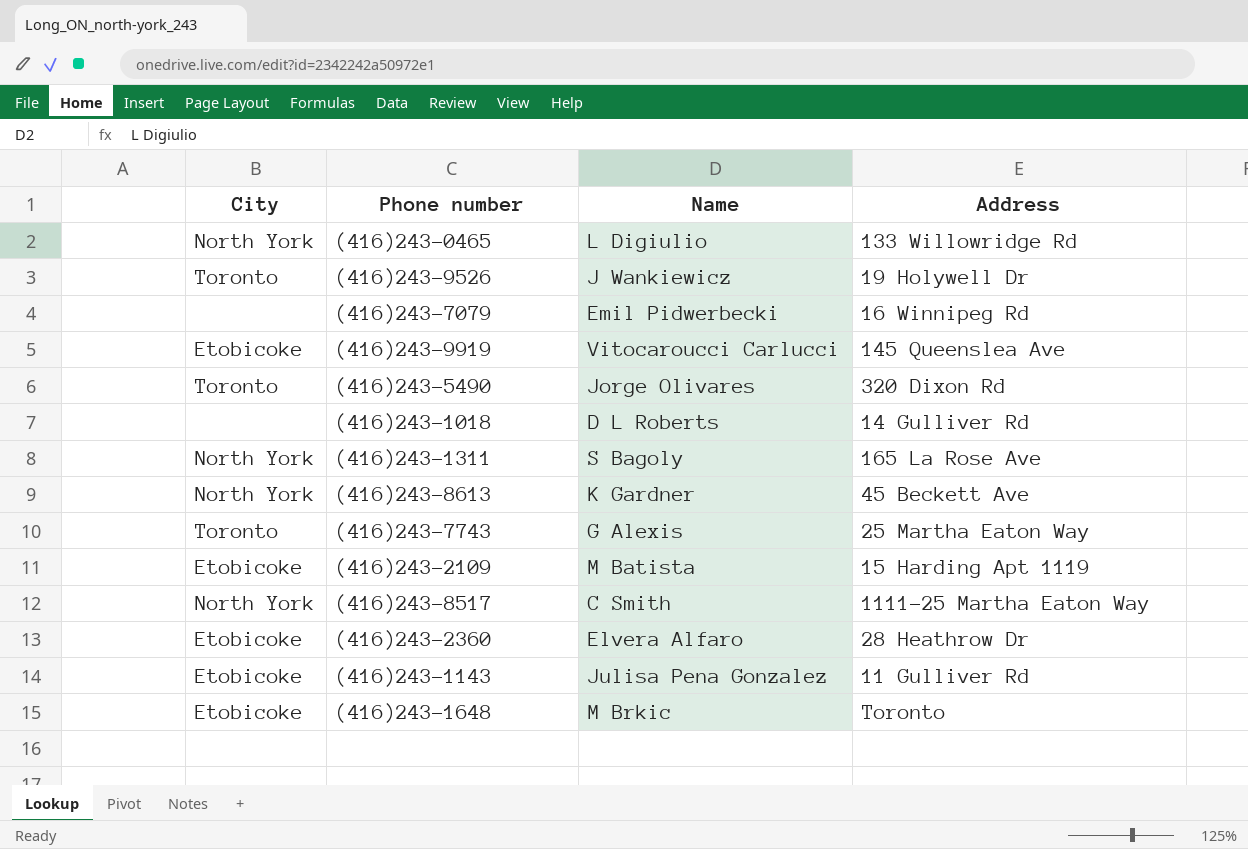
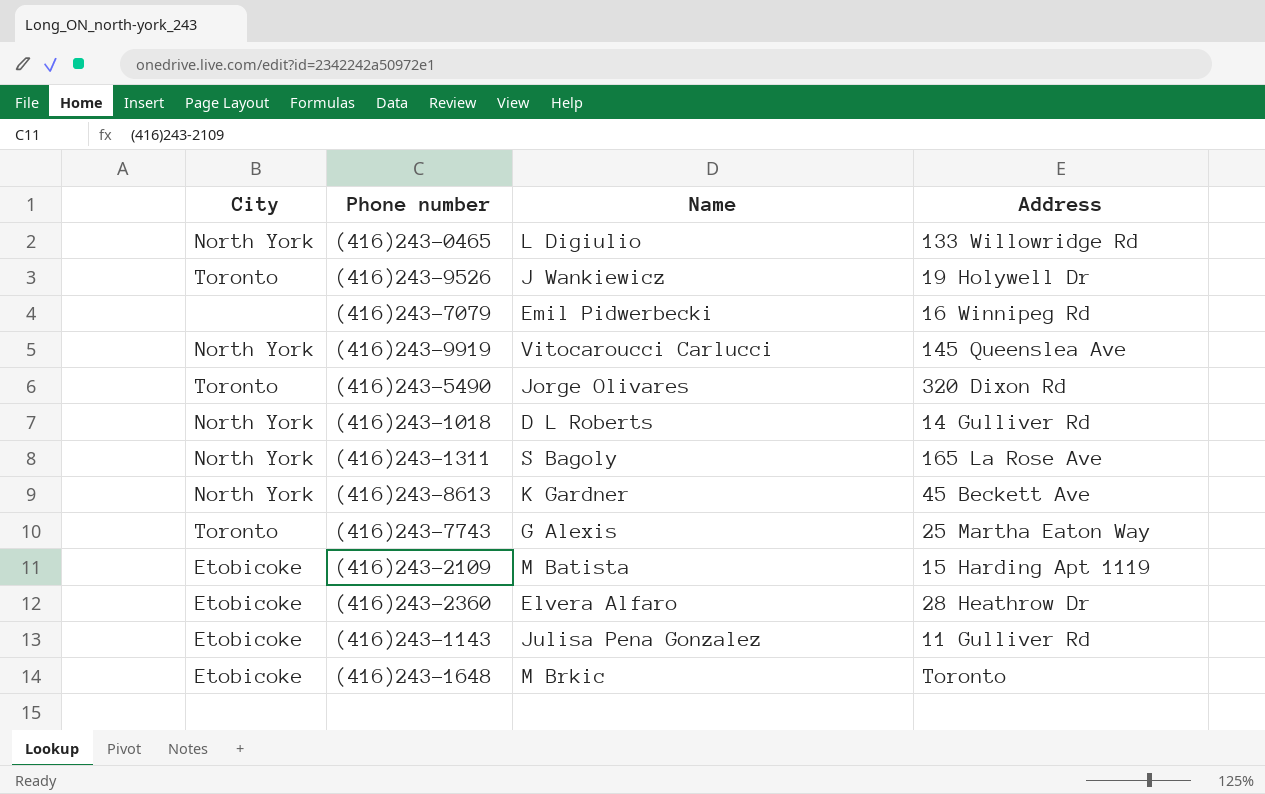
row (416)243-8517: North York | C Smith | 1111-25 Martha Eaton Way -> none
(416)243-9919 | City: Etobicoke -> North York
(416)243-1018 | City: none -> North York

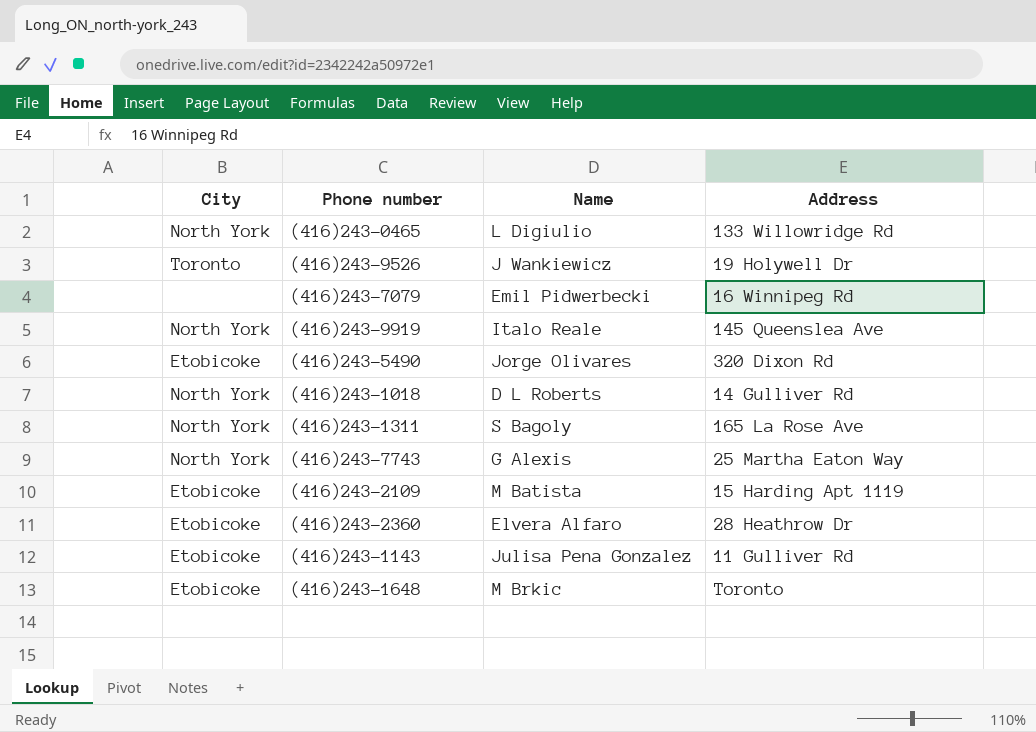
row (416)243-8613: North York | K Gardner | 45 Beckett Ave -> none
(416)243-9919 | Name: Vitocaroucci Carlucci -> Italo Reale
(416)243-5490 | City: Toronto -> Etobicoke
(416)243-7743 | City: Toronto -> North York

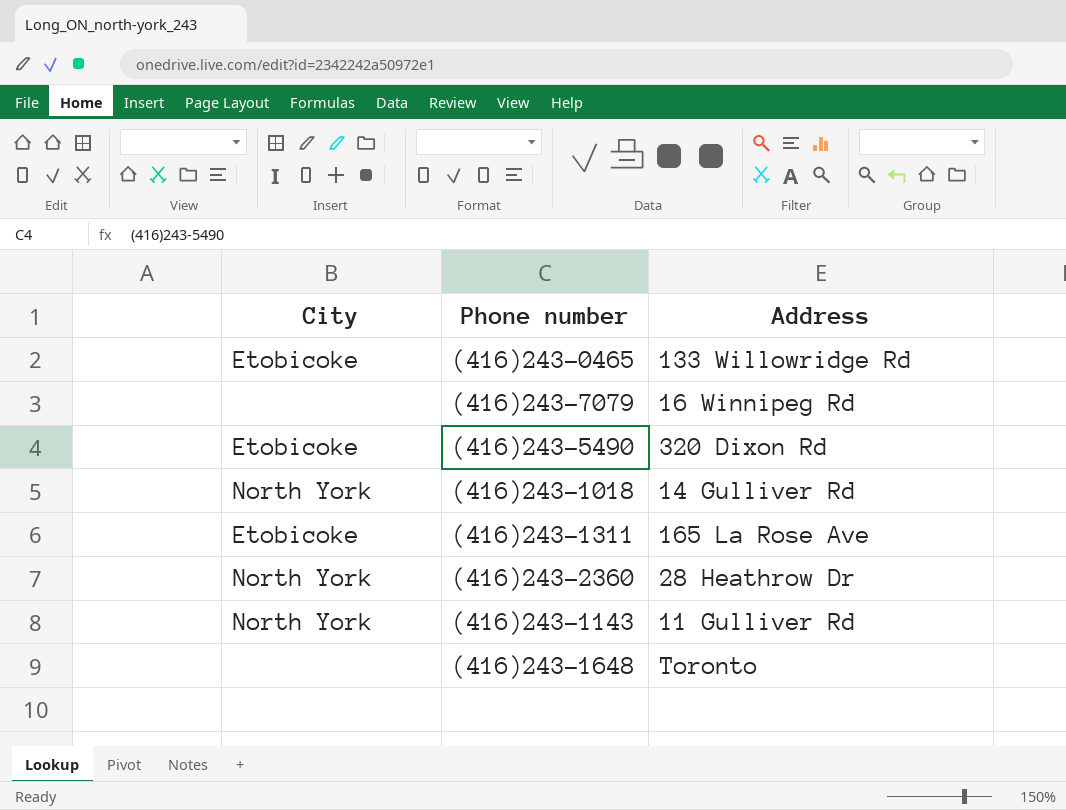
column Name | position: 3 -> none
row (416)243-9526: Toronto | J Wankiewicz | 19 Holywell Dr -> none
row (416)243-9919: North York | Italo Reale | 145 Queenslea Ave -> none
row (416)243-7743: North York | G Alexis | 25 Martha Eaton Way -> none
row (416)243-2109: Etobicoke | M Batista | 15 Harding Apt 1119 -> none
(416)243-0465 | City: North York -> Etobicoke
(416)243-1311 | City: North York -> Etobicoke
(416)243-2360 | City: Etobicoke -> North York
(416)243-1143 | City: Etobicoke -> North York
(416)243-1648 | City: Etobicoke -> none

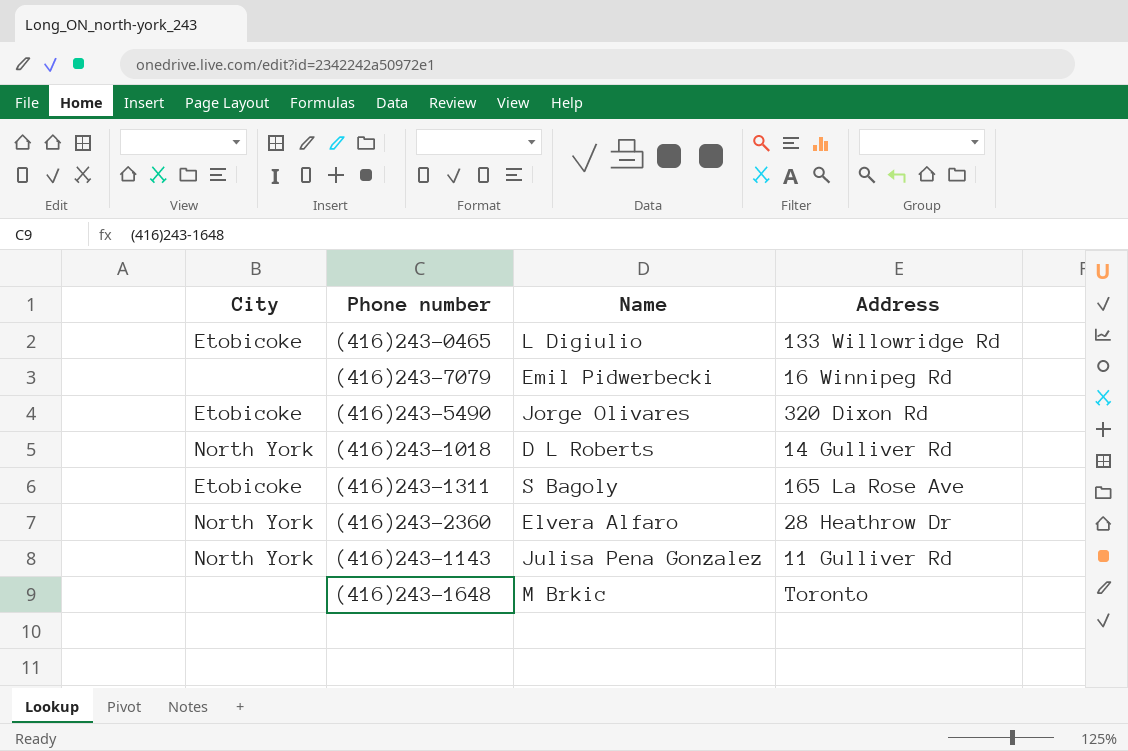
column Name | position: none -> 3

